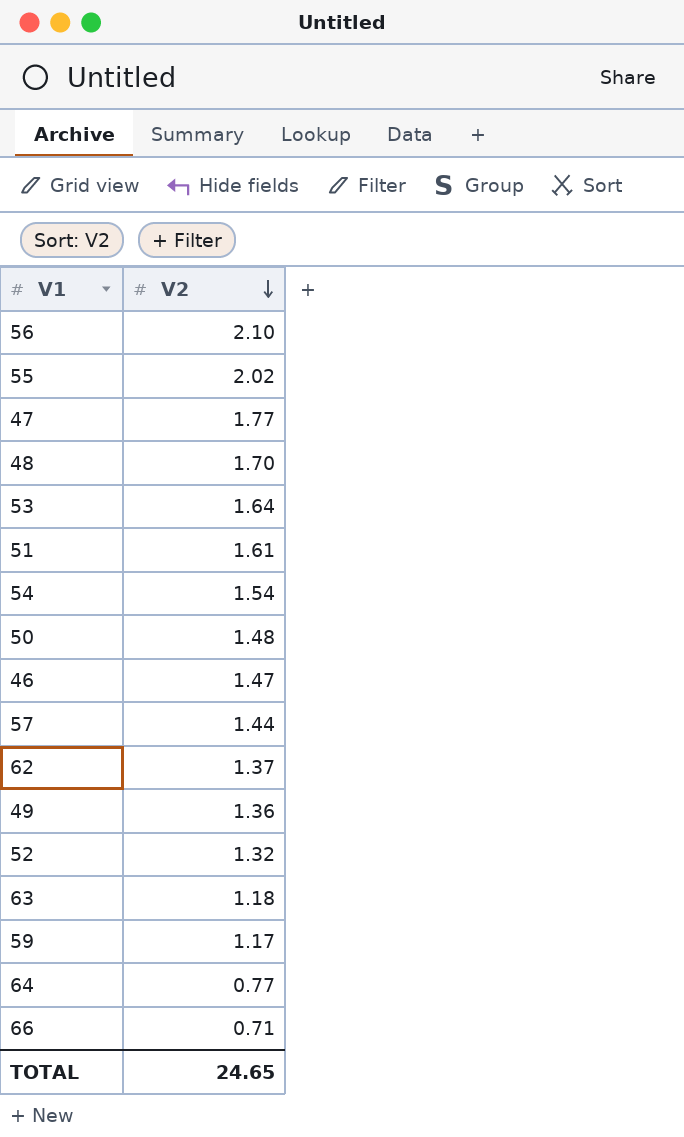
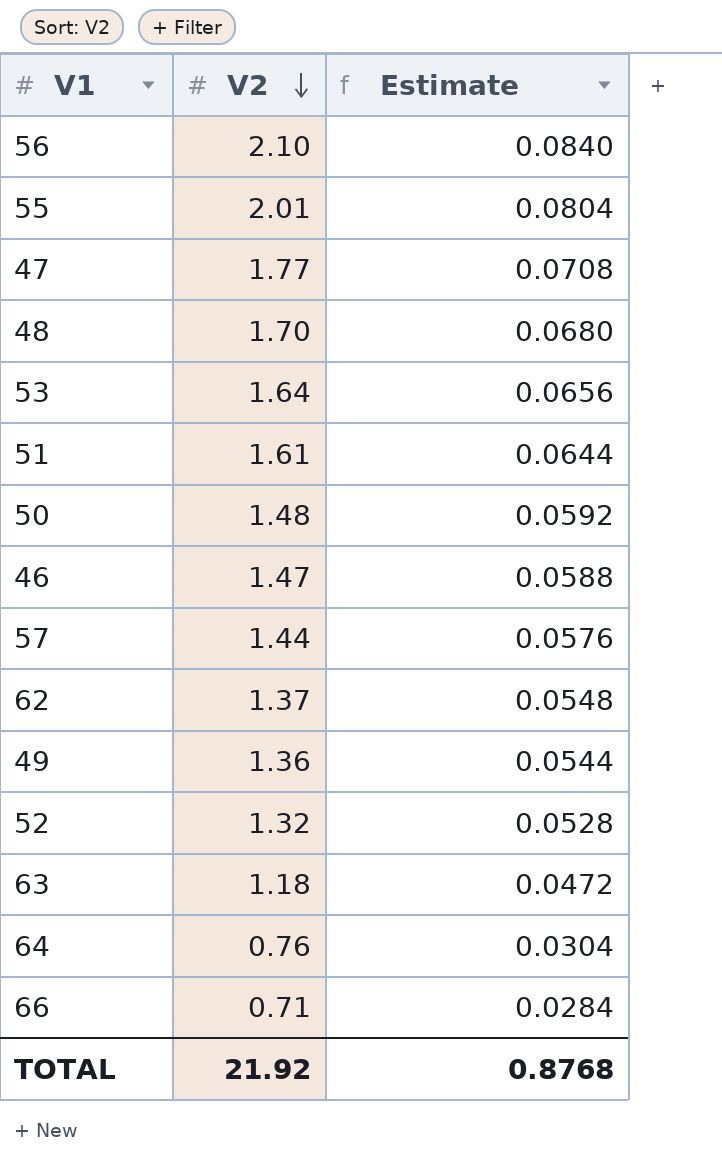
column Estimate | formula: none -> [V2] * 0.04
row 54: 1.54 -> none
row 59: 1.17 -> none
55 | V2: 2.02 -> 2.01
64 | V2: 0.77 -> 0.76
TOTAL | V2: 24.65 -> 21.92

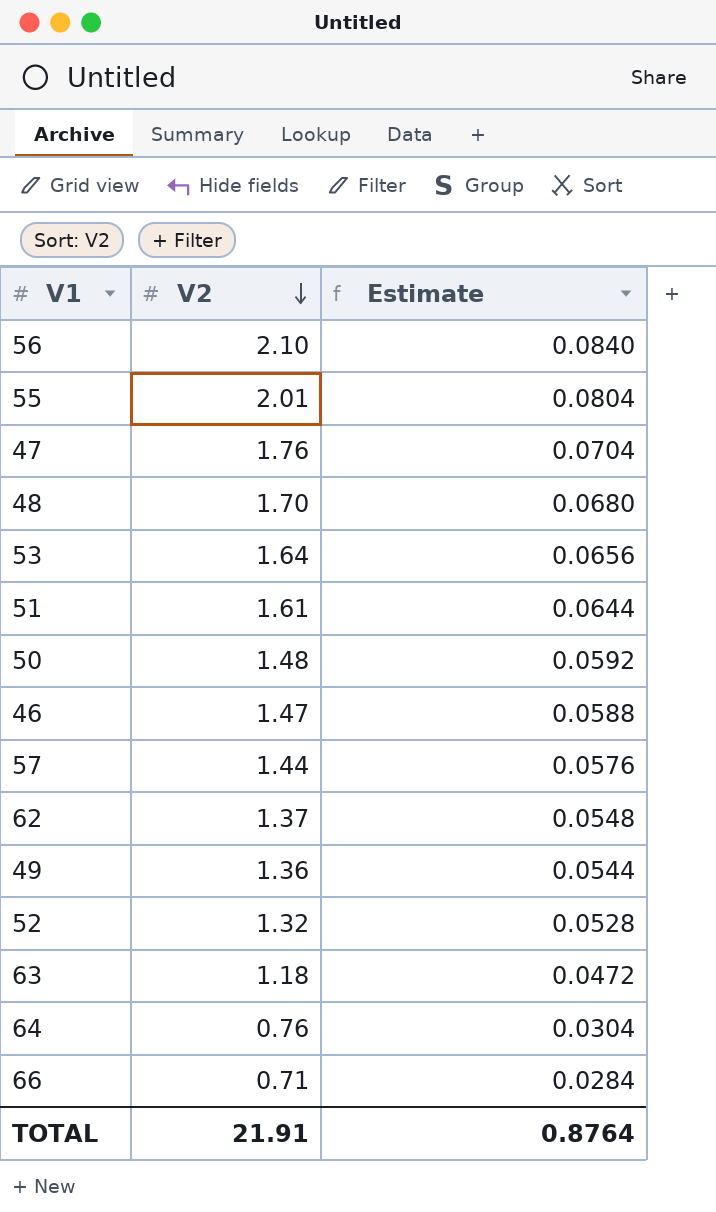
47 | V2: 1.77 -> 1.76
47 | Estimate: 0.0708 -> 0.0704
TOTAL | V2: 21.92 -> 21.91
TOTAL | Estimate: 0.8768 -> 0.8764

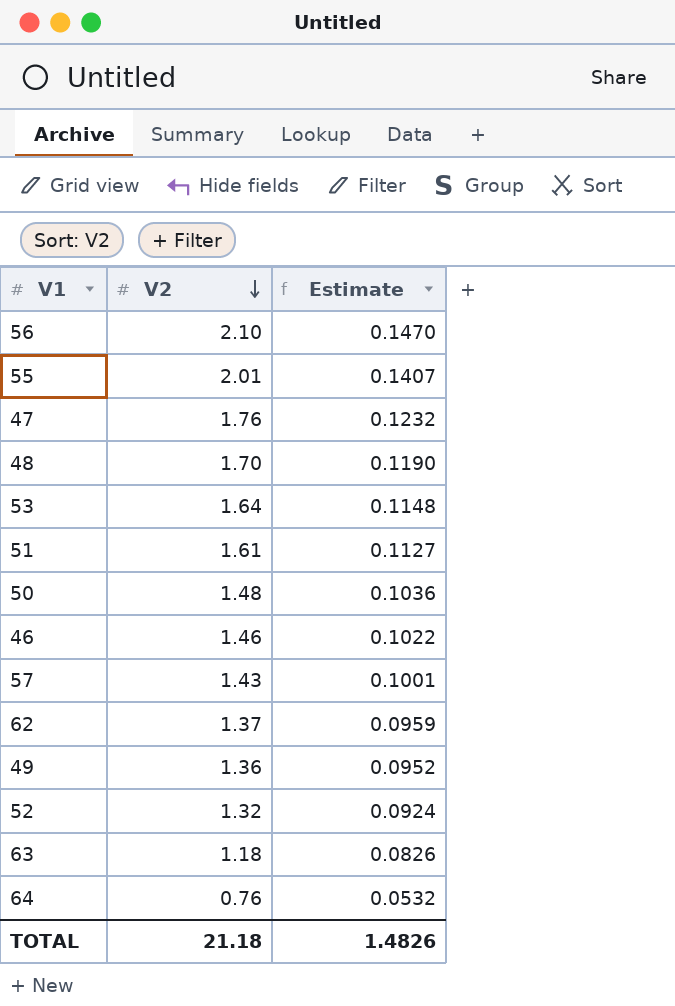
column Estimate | formula: [V2] * 0.04 -> [V2] * 0.07
row 66: 0.71 | 0.0284 -> none
46 | V2: 1.47 -> 1.46
57 | V2: 1.44 -> 1.43
TOTAL | V2: 21.91 -> 21.18
TOTAL | Estimate: 0.8764 -> 1.4826

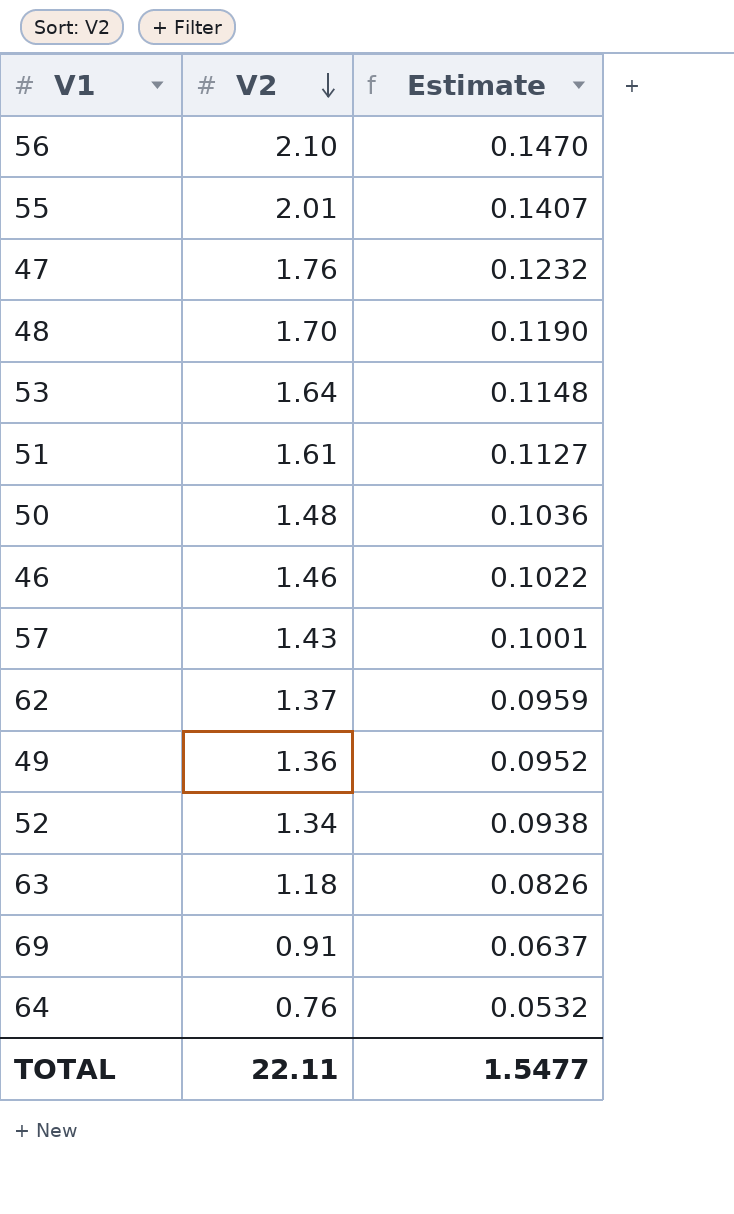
52 | V2: 1.32 -> 1.34
52 | Estimate: 0.0924 -> 0.0938
row 69: none -> 0.91 | 0.0637
TOTAL | V2: 21.18 -> 22.11
TOTAL | Estimate: 1.4826 -> 1.5477

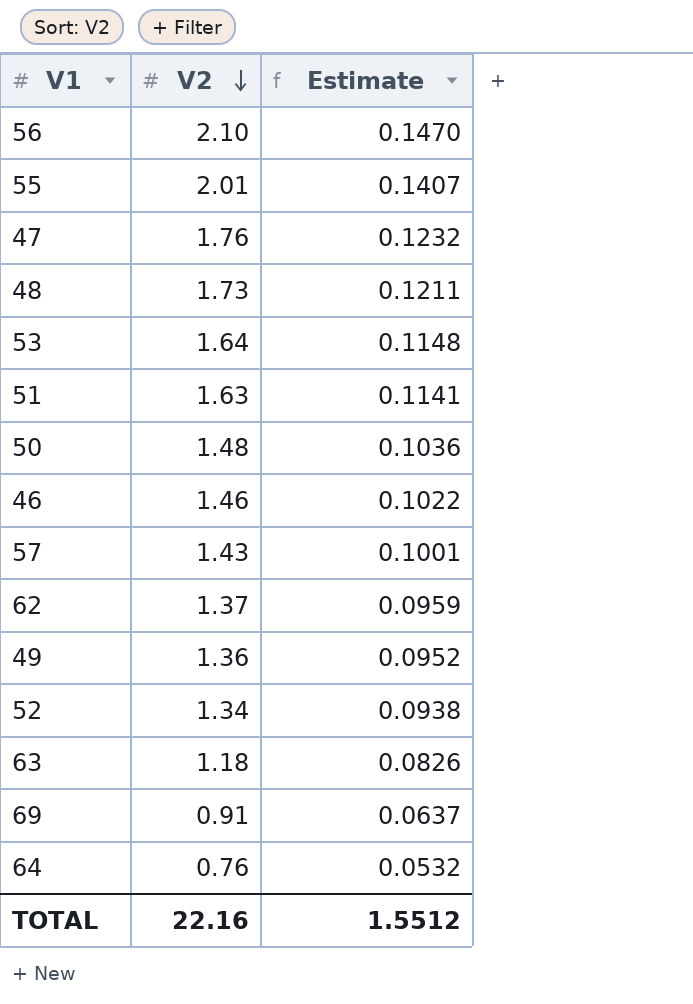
48 | V2: 1.70 -> 1.73
48 | Estimate: 0.1190 -> 0.1211
51 | V2: 1.61 -> 1.63
51 | Estimate: 0.1127 -> 0.1141
TOTAL | V2: 22.11 -> 22.16
TOTAL | Estimate: 1.5477 -> 1.5512

